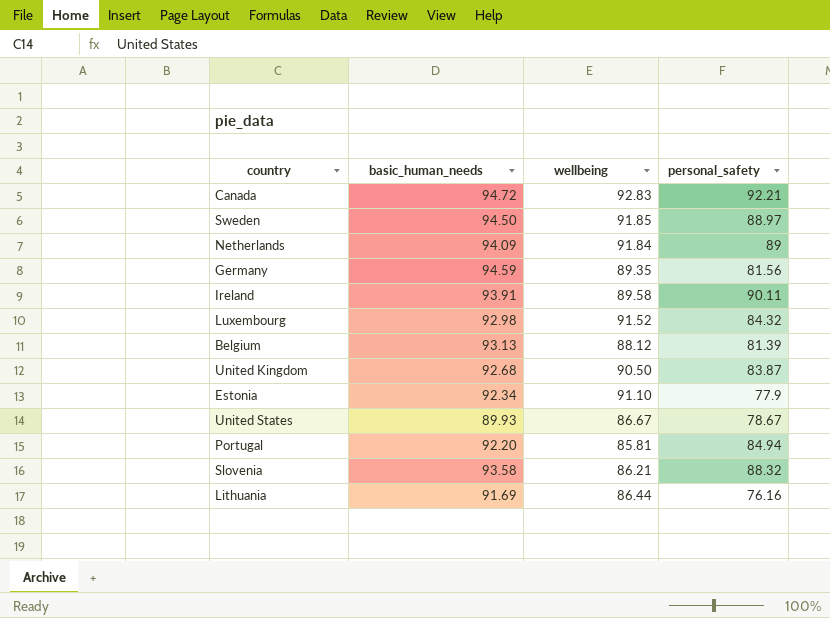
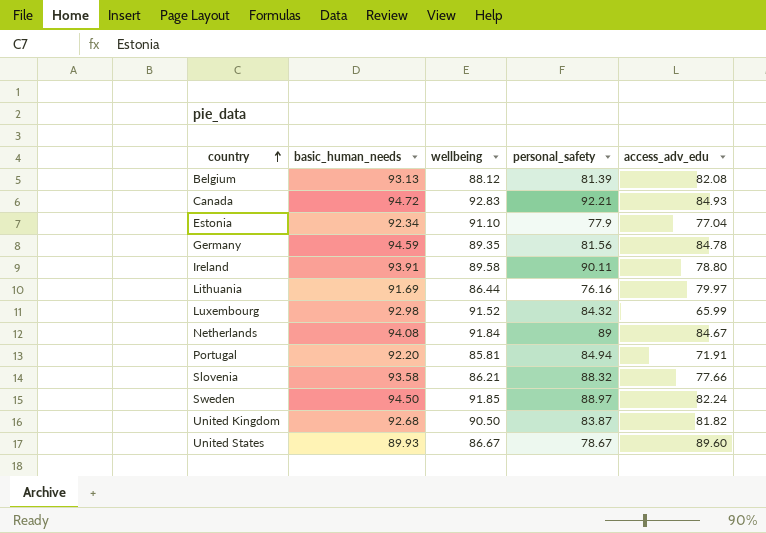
row order: none -> country ascending
column access_adv_edu | position: none -> 5
Netherlands | basic_human_needs: 94.09 -> 94.08

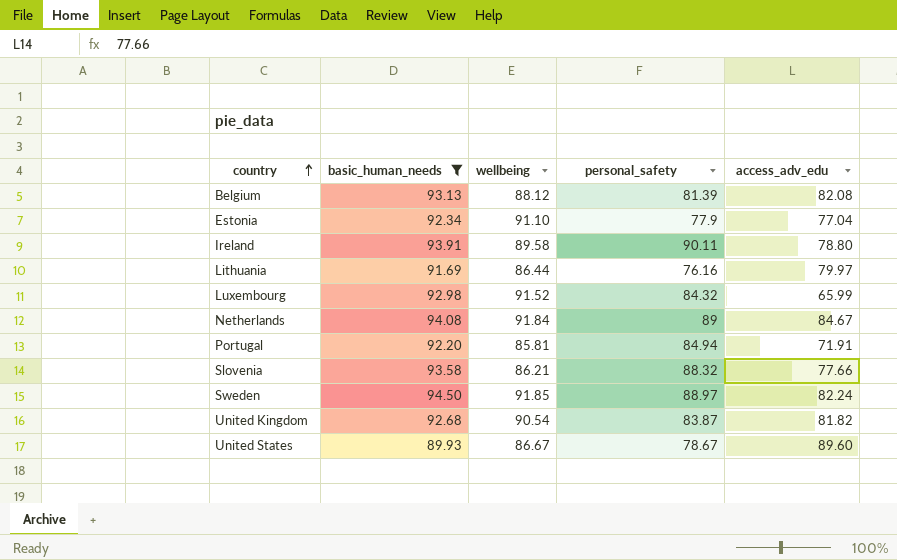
filter: none -> basic_human_needs <= 94.50
United Kingdom | wellbeing: 90.50 -> 90.54

